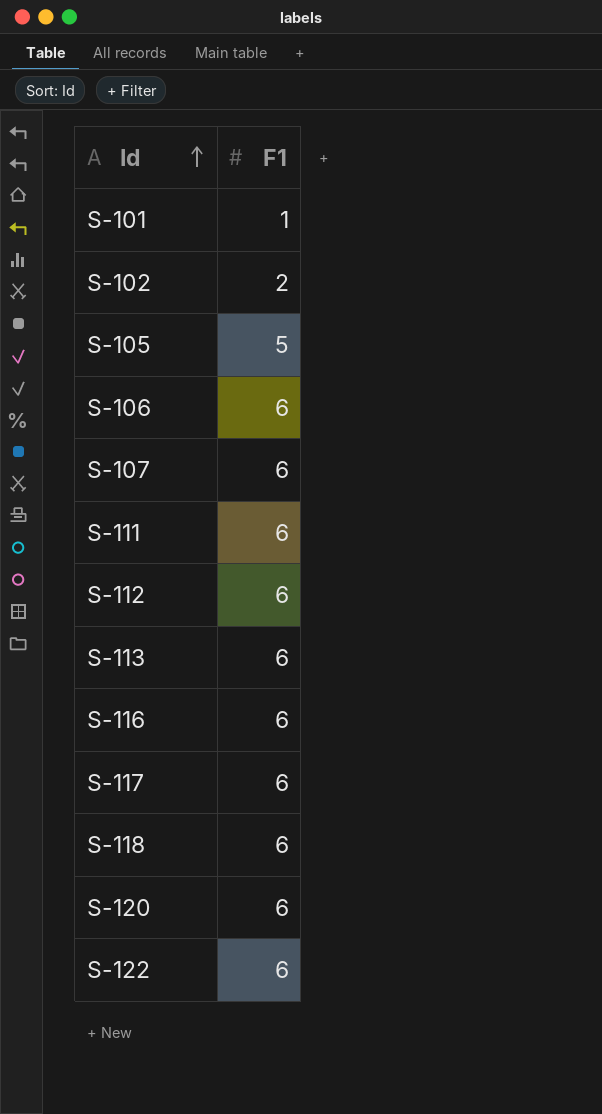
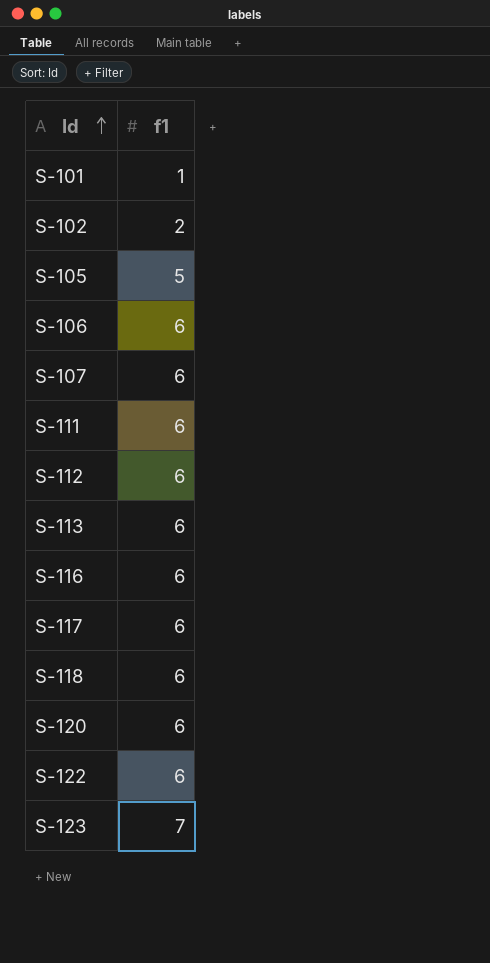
column name: F1 -> f1
row S-123: none -> 7

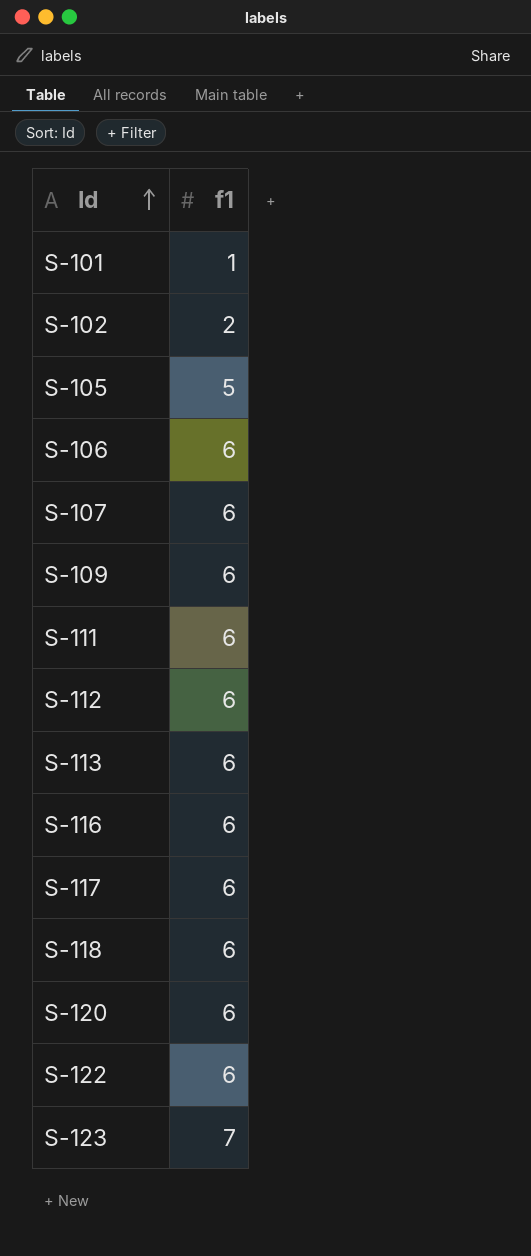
row S-109: none -> 6

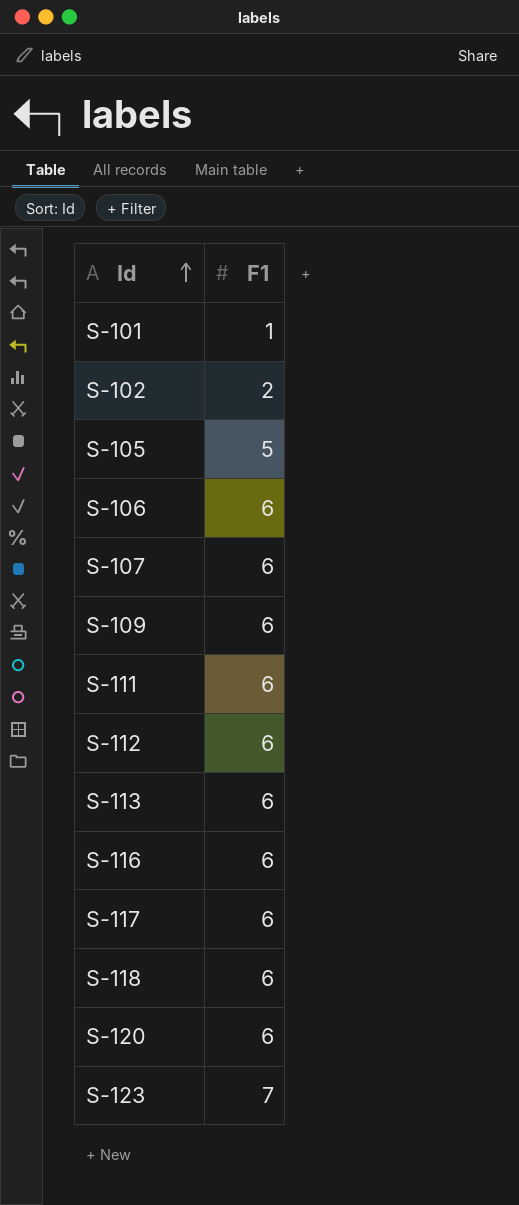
column name: f1 -> F1
row S-122: 6 -> none

